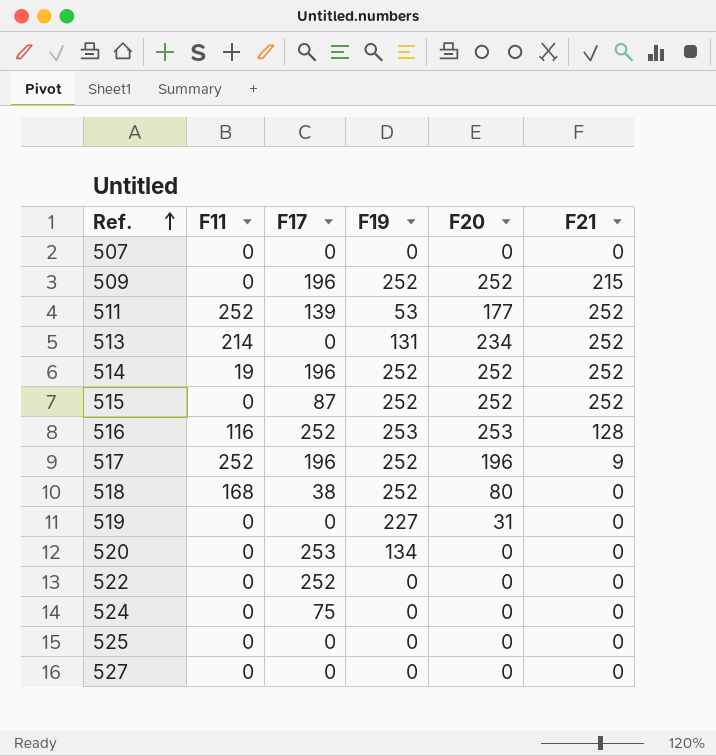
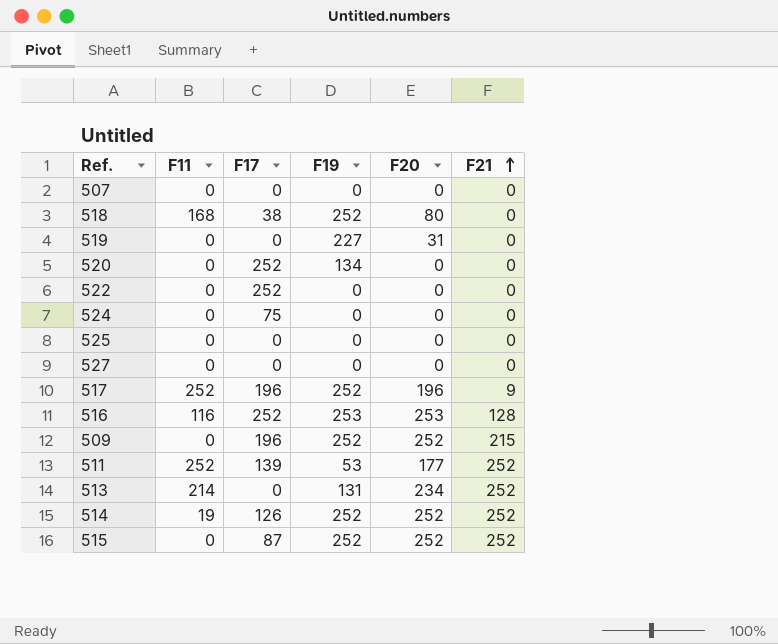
row order: Ref. ascending -> F21 ascending
520 | F17: 253 -> 252
514 | F17: 196 -> 126

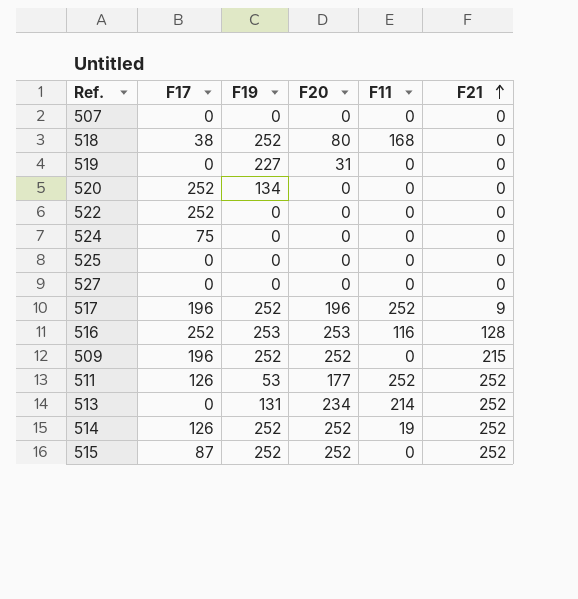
column F11 | position: 2 -> 5
511 | F17: 139 -> 126

